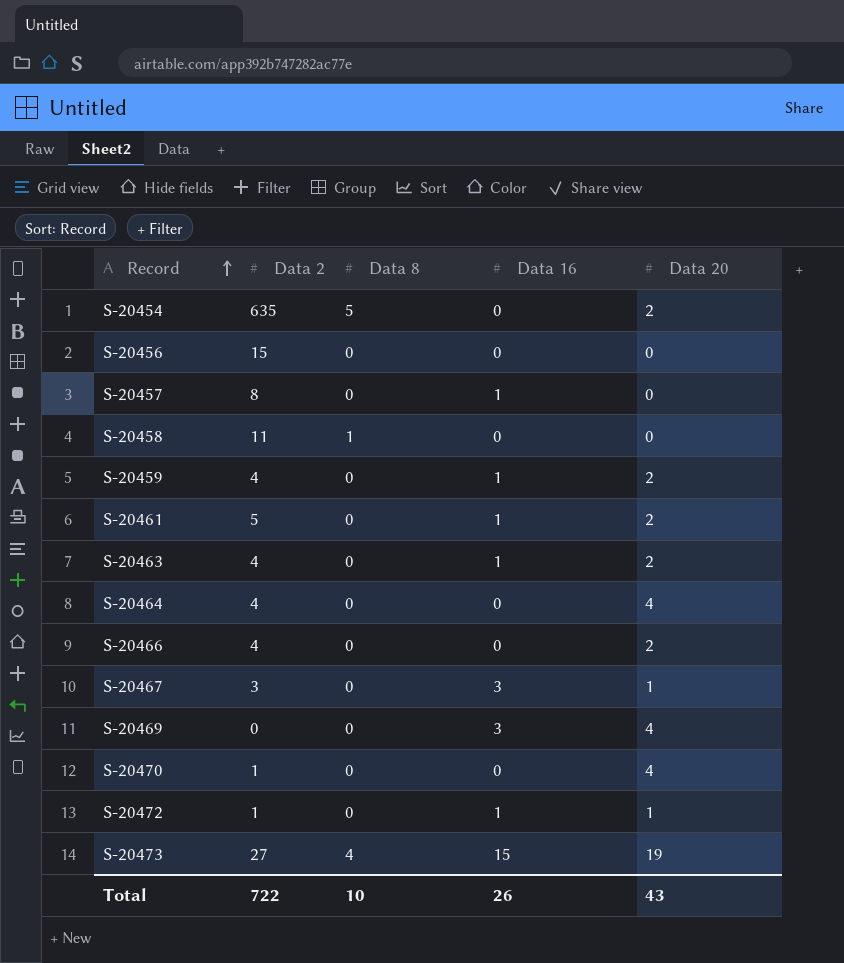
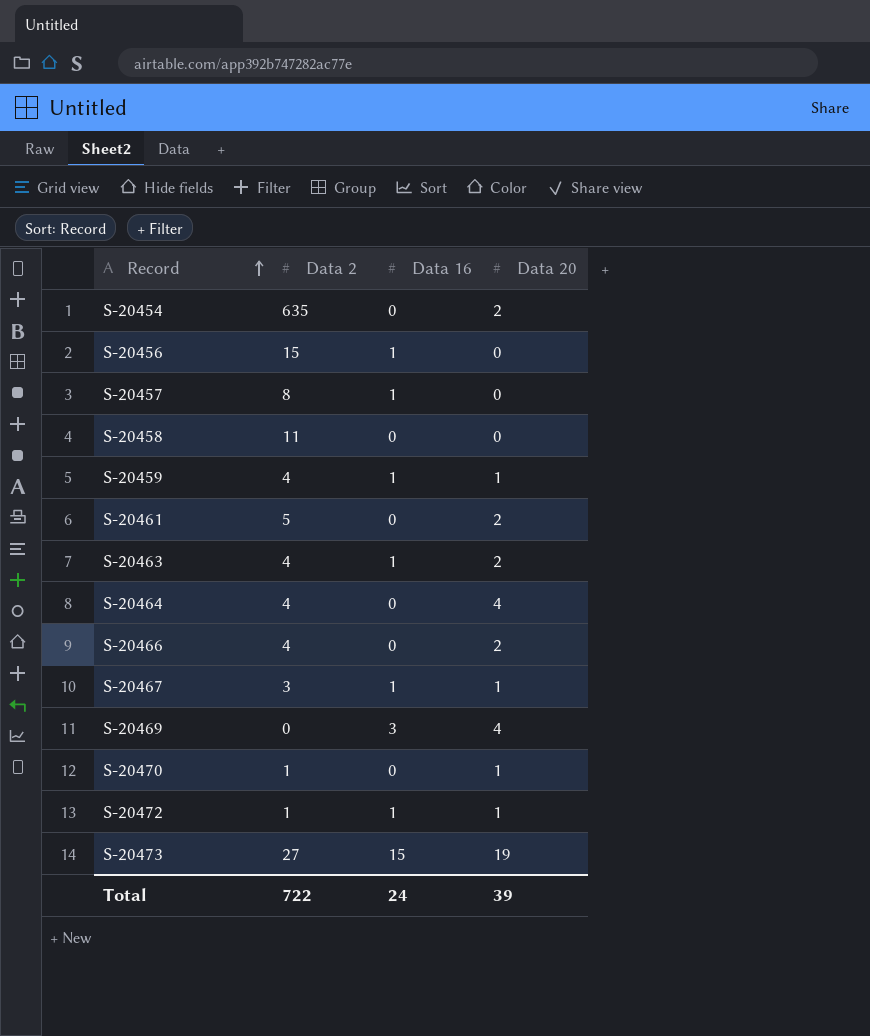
column Data 8 | position: 3 -> none
S-20456 | Data 16: 0 -> 1
S-20459 | Data 20: 2 -> 1
S-20461 | Data 16: 1 -> 0
S-20467 | Data 16: 3 -> 1
S-20470 | Data 20: 4 -> 1
Total | Data 16: 26 -> 24
Total | Data 20: 43 -> 39

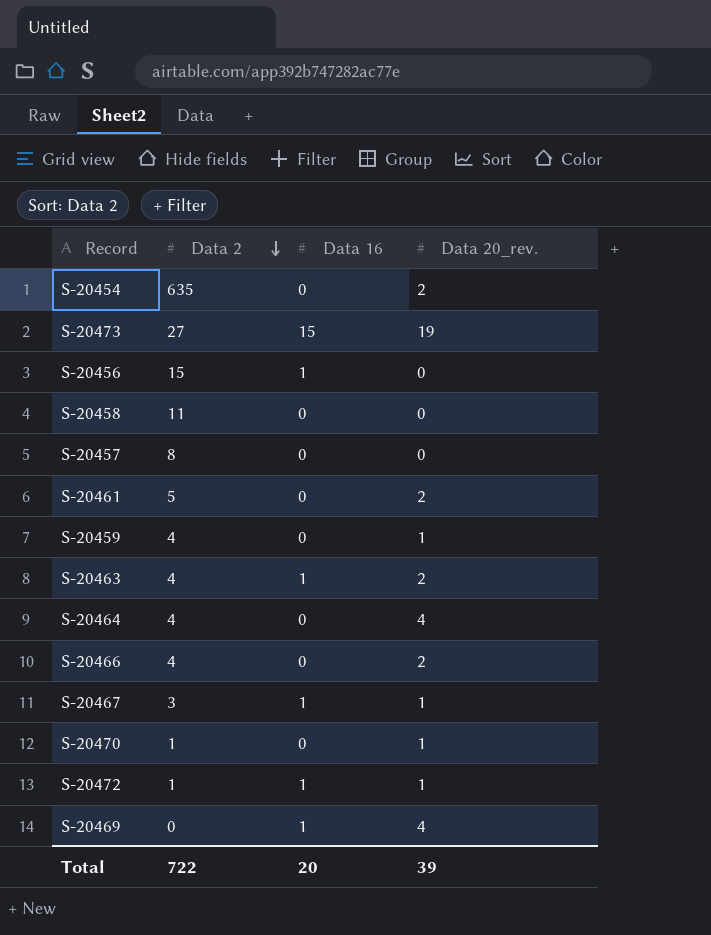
row order: Record ascending -> Data 2 descending
column name: Data 20 -> Data 20_rev.
S-20457 | Data 16: 1 -> 0
S-20459 | Data 16: 1 -> 0
S-20469 | Data 16: 3 -> 1
Total | Data 16: 24 -> 20

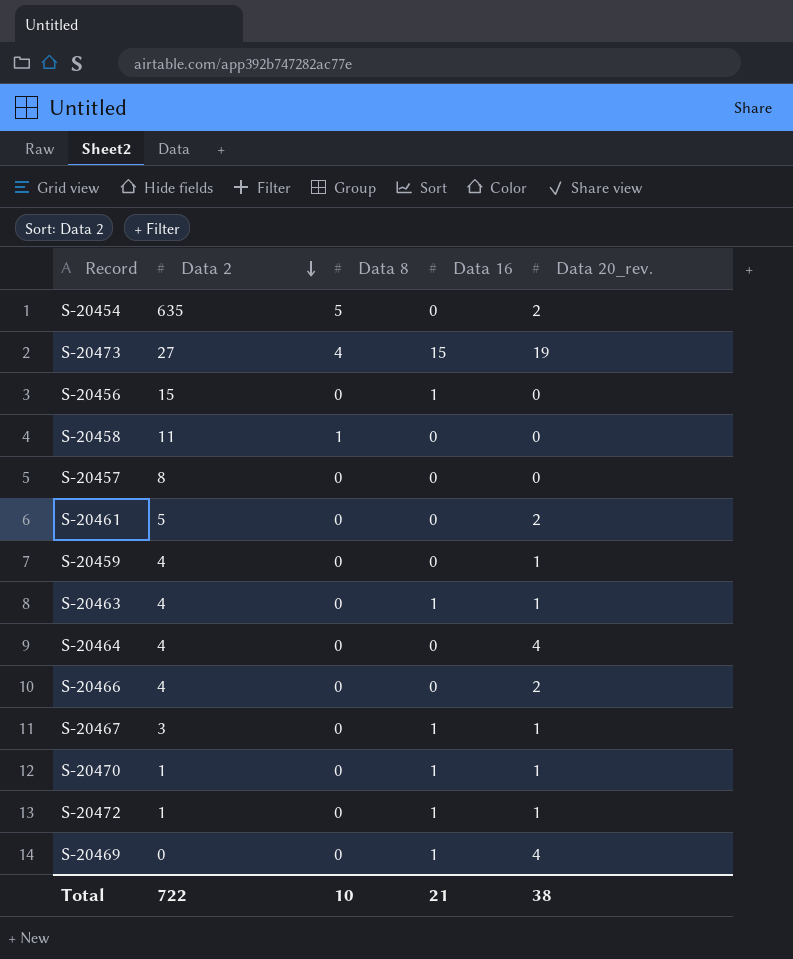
column Data 8 | position: none -> 3
S-20463 | Data 20_rev.: 2 -> 1
S-20470 | Data 16: 0 -> 1
Total | Data 16: 20 -> 21
Total | Data 20_rev.: 39 -> 38

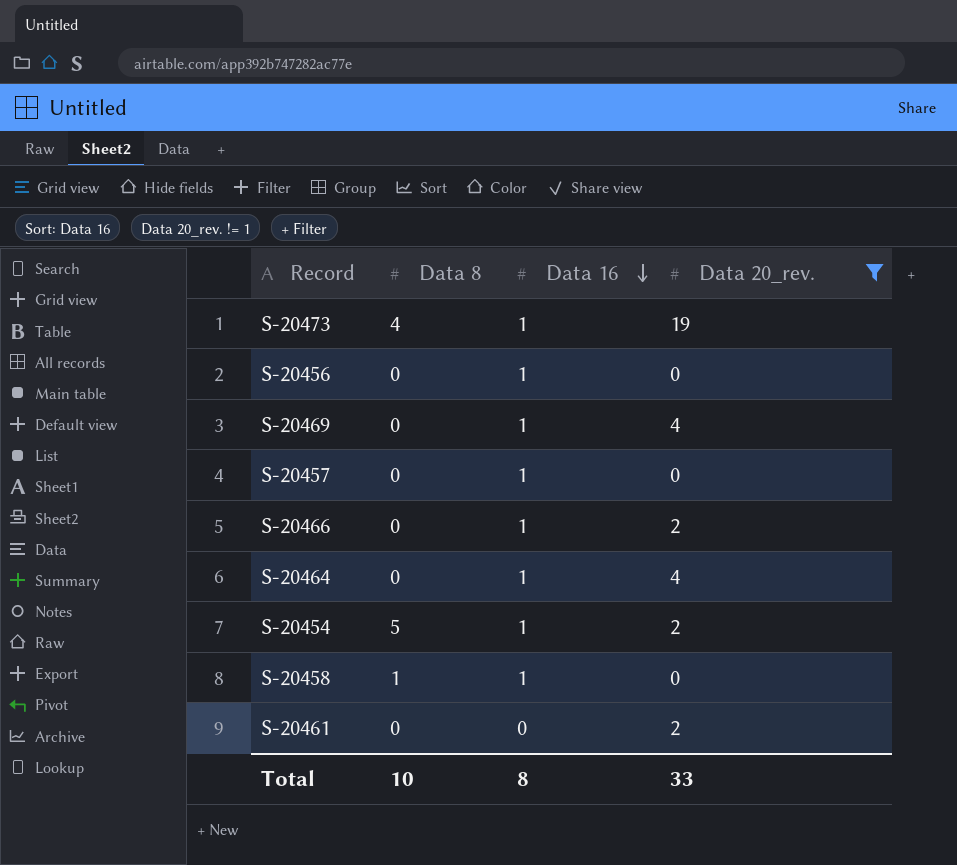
filter: none -> Data 20_rev. != 1
row order: Data 2 descending -> Data 16 descending
column Data 2 | position: 2 -> none
S-20473 | Data 16: 15 -> 1
S-20457 | Data 16: 0 -> 1
S-20466 | Data 16: 0 -> 1
S-20464 | Data 16: 0 -> 1
S-20454 | Data 16: 0 -> 1
S-20458 | Data 16: 0 -> 1
Total | Data 16: 21 -> 8
Total | Data 20_rev.: 38 -> 33

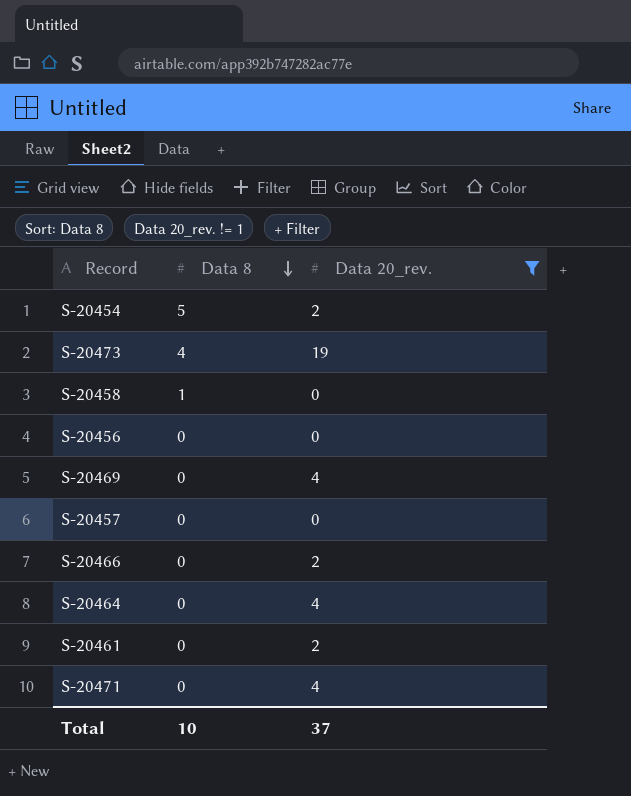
row order: Data 16 descending -> Data 8 descending
column Data 16 | position: 3 -> none
row S-20471: none -> 0 | 4
Total | Data 20_rev.: 33 -> 37

